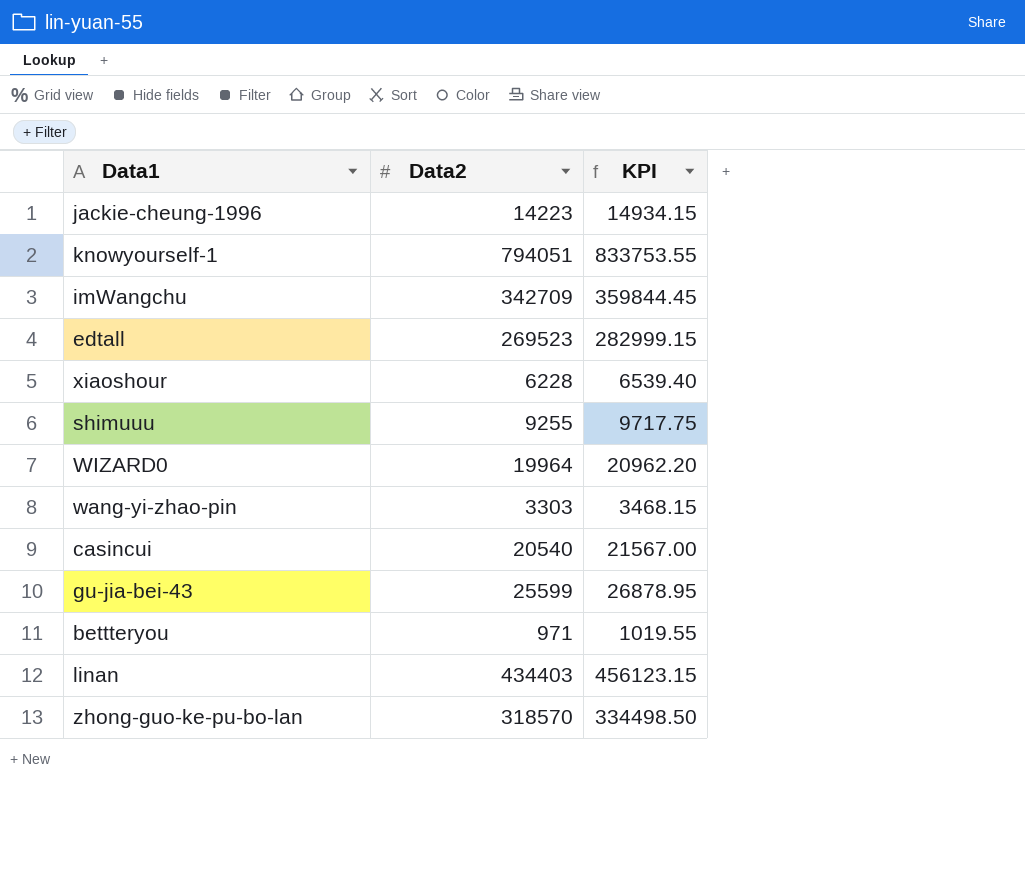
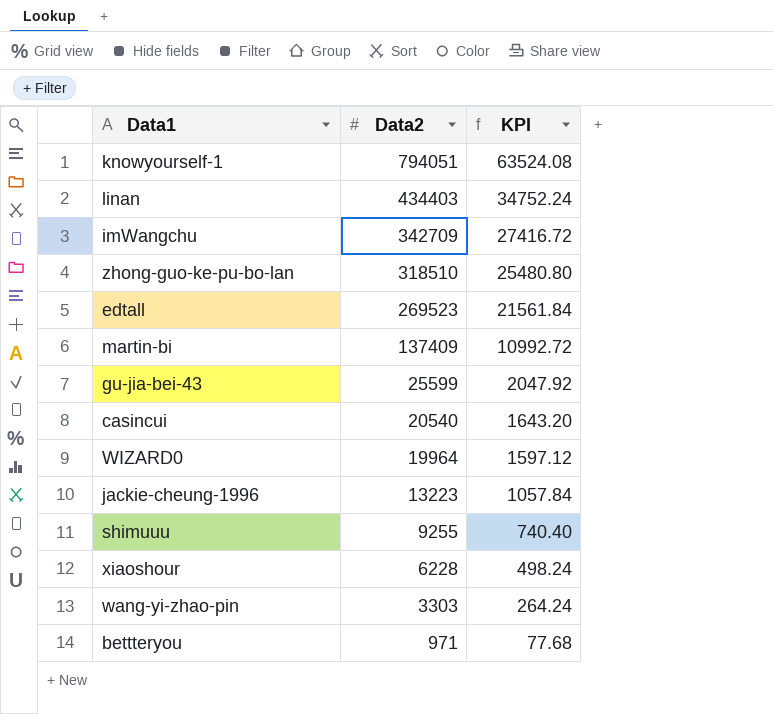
row order: none -> Data2 descending
column KPI | formula: [Data2] * 1.05 -> [Data2] * 0.08
zhong-guo-ke-pu-bo-lan | Data2: 318570 -> 318510
row martin-bi: none -> 137409 | 10992.72
jackie-cheung-1996 | Data2: 14223 -> 13223

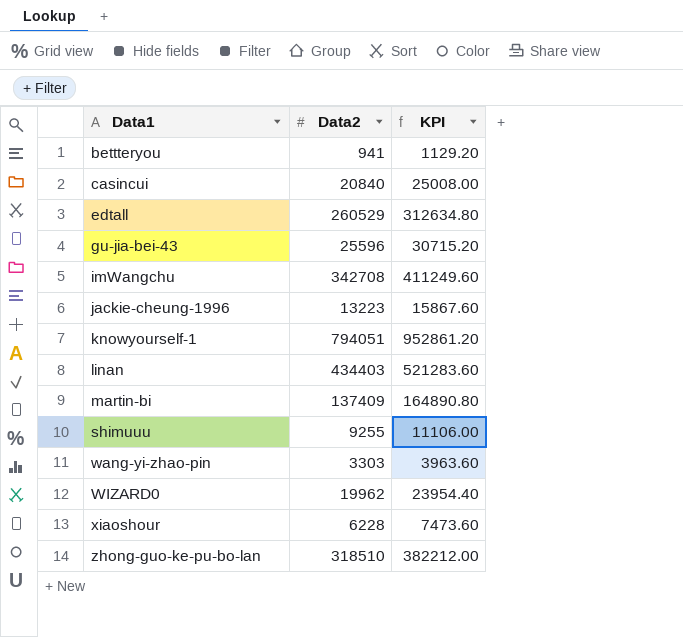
row order: Data2 descending -> Data1 ascending
column KPI | formula: [Data2] * 0.08 -> [Data2] * 1.2
bettteryou | Data2: 971 -> 941
casincui | Data2: 20540 -> 20840
edtall | Data2: 269523 -> 260529
gu-jia-bei-43 | Data2: 25599 -> 25596
imWangchu | Data2: 342709 -> 342708
WIZARD0 | Data2: 19964 -> 19962

